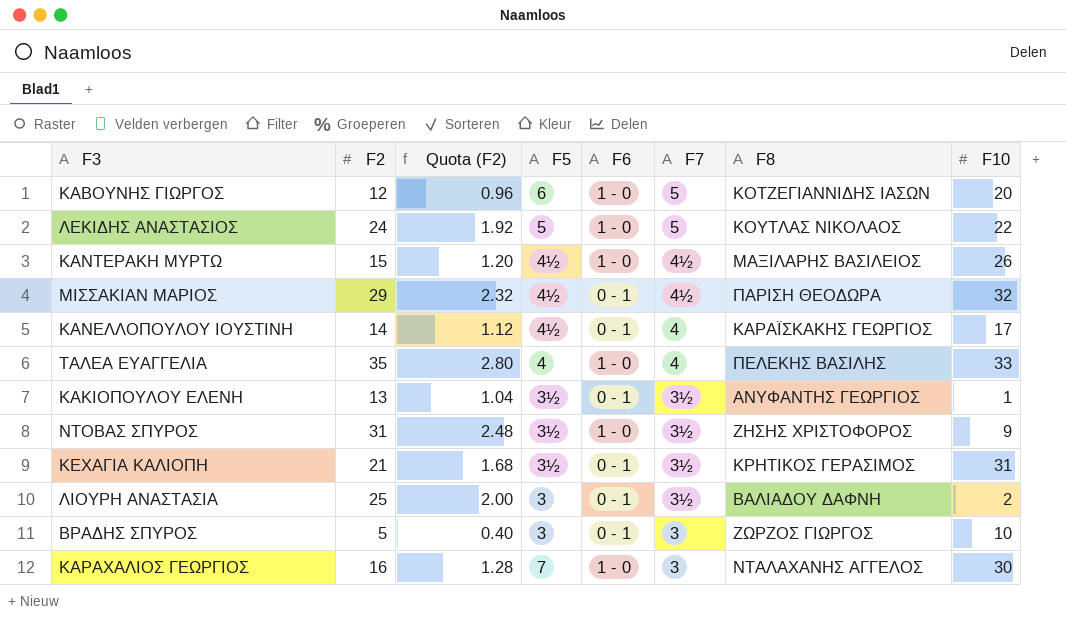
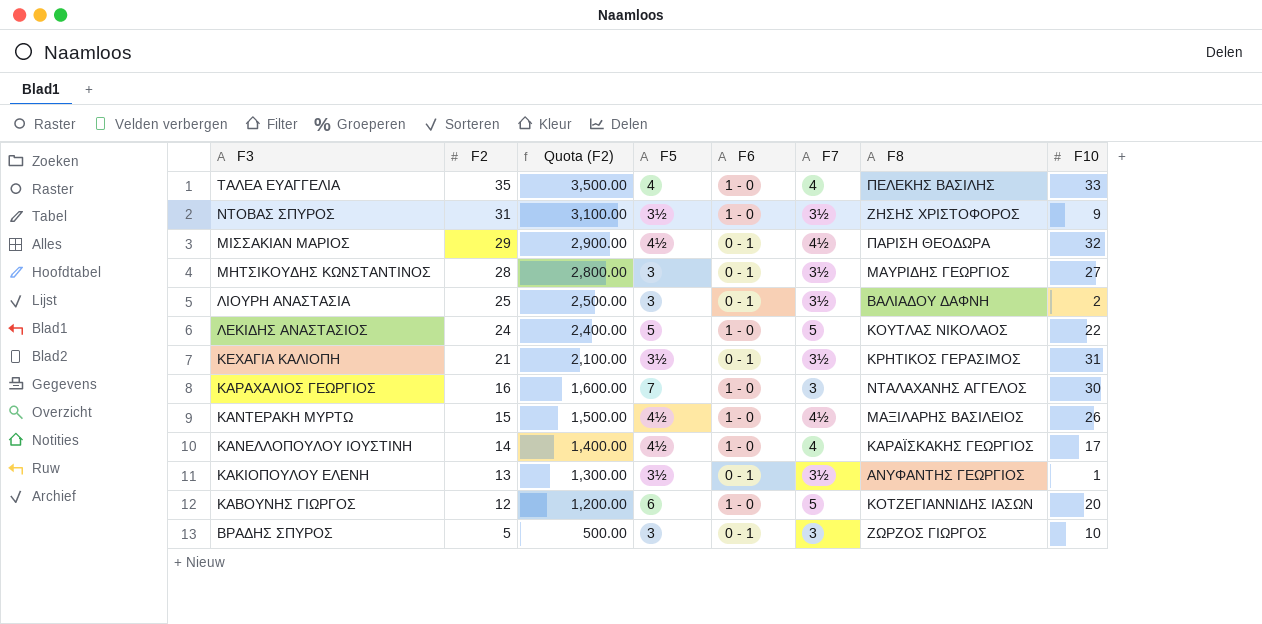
row order: none -> F3 descending
column Quota (F2) | formula: [F2] * 0.08 -> [F2] * 100
row ΜΗΤΣΙΚΟΥΔΗΣ ΚΩΝΣΤΑΝΤΙΝΟΣ: none -> 28 | 2,800.00 | 3 | 0 - 1 | 3½ | ΜΑΥΡΙΔΗΣ ΓΕΩΡΓΙΟΣ | 27
ΚΑΝΕΛΛΟΠΟΥΛΟΥ ΙΟΥΣΤΙΝΗ | F6: 0 - 1 -> 1 - 0

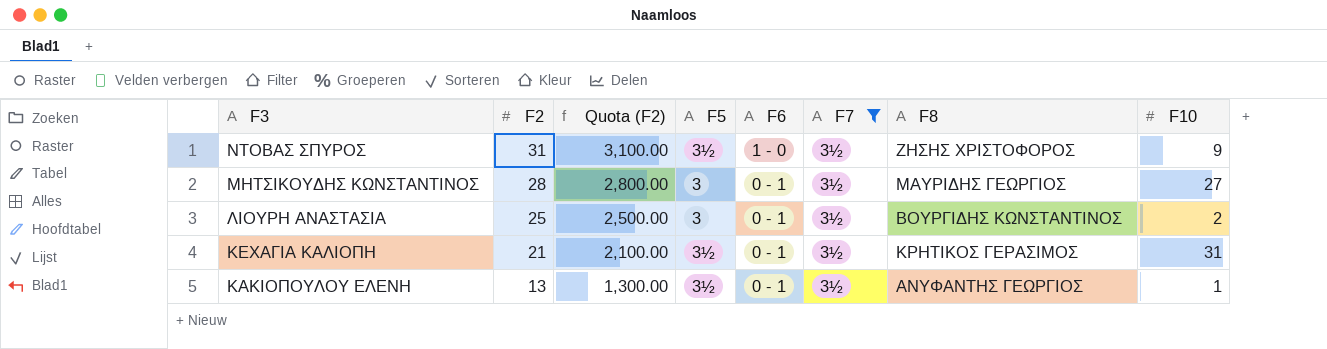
filter: none -> F7 = 3½
ΛΙΟΥΡΗ ΑΝΑΣΤΑΣΙΑ | F8: ΒΑΛΙΑΔΟΥ ΔΑΦΝΗ -> ΒΟΥΡΓΙΔΗΣ ΚΩΝΣΤΑΝΤΙΝΟΣ

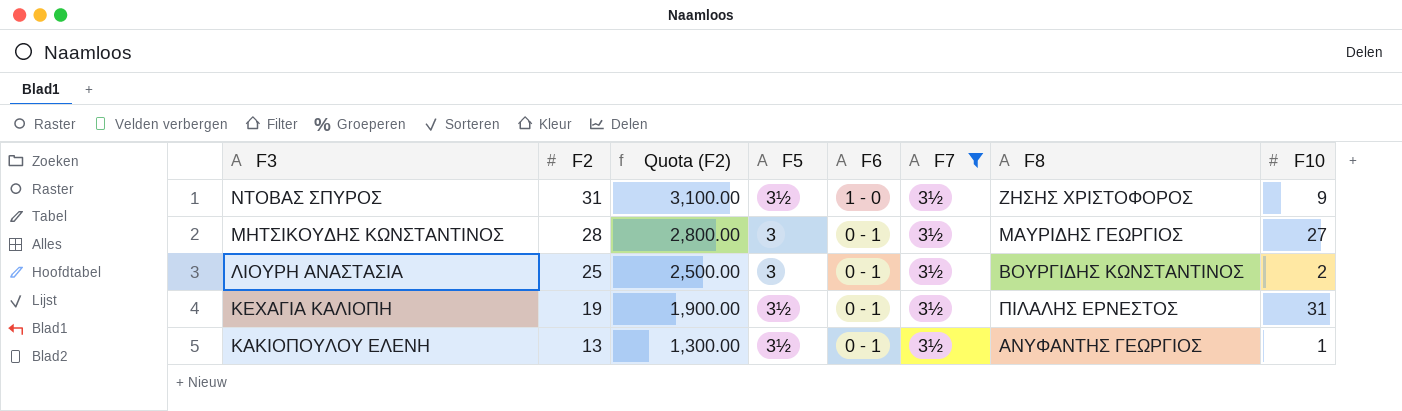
ΚΕΧΑΓΙΑ ΚΑΛΙΟΠΗ | F2: 21 -> 19
ΚΕΧΑΓΙΑ ΚΑΛΙΟΠΗ | Quota (F2): 2,100.00 -> 1,900.00
ΚΕΧΑΓΙΑ ΚΑΛΙΟΠΗ | F8: ΚΡΗΤΙΚΟΣ ΓΕΡΑΣΙΜΟΣ -> ΠΙΛΑΛΗΣ ΕΡΝΕΣΤΟΣ

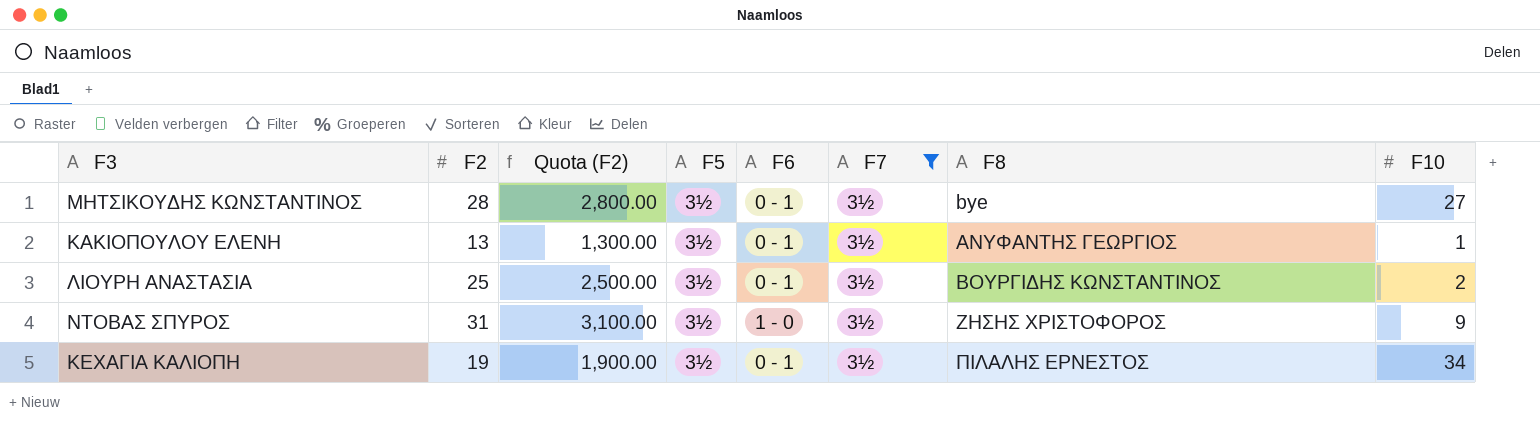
row order: F3 descending -> F8 ascending
ΜΗΤΣΙΚΟΥΔΗΣ ΚΩΝΣΤΑΝΤΙΝΟΣ | F5: 3 -> 3½
ΜΗΤΣΙΚΟΥΔΗΣ ΚΩΝΣΤΑΝΤΙΝΟΣ | F8: ΜΑΥΡΙΔΗΣ ΓΕΩΡΓΙΟΣ -> bye
ΛΙΟΥΡΗ ΑΝΑΣΤΑΣΙΑ | F5: 3 -> 3½
ΚΕΧΑΓΙΑ ΚΑΛΙΟΠΗ | F10: 31 -> 34

